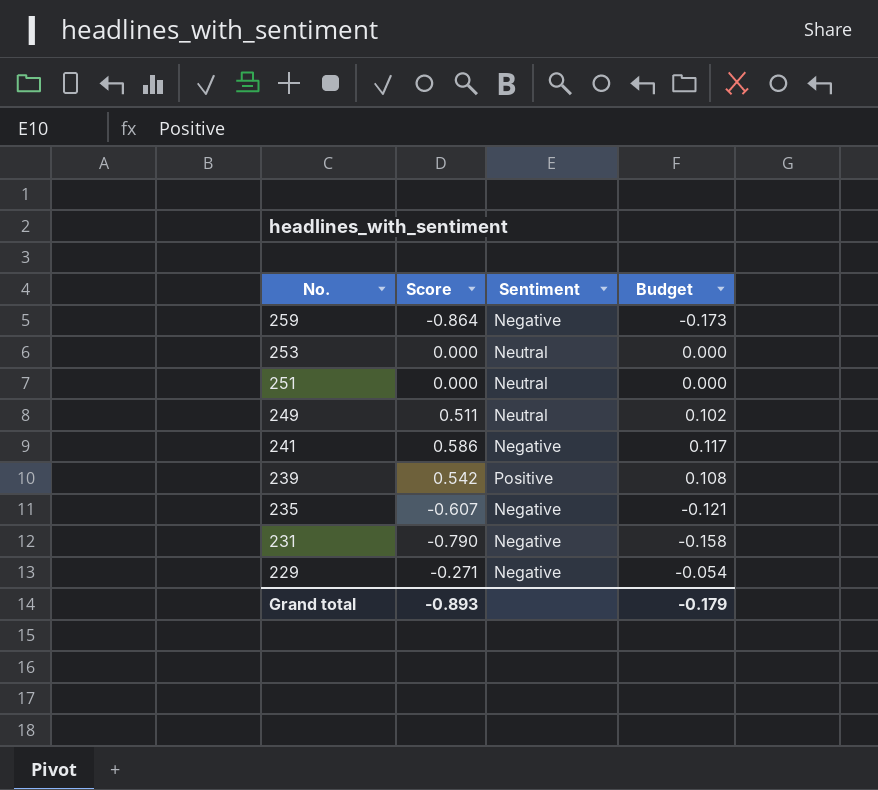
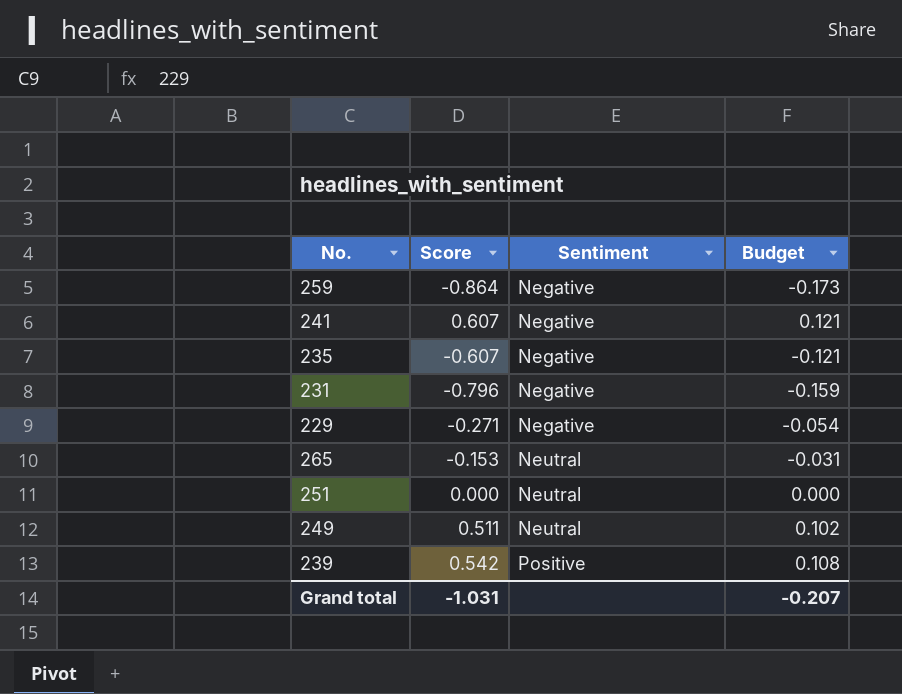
row order: No. descending -> Sentiment ascending
row 253: 0.000 | Neutral | 0.000 -> none
241 | Score: 0.586 -> 0.607
241 | Budget: 0.117 -> 0.121
231 | Score: -0.790 -> -0.796
231 | Budget: -0.158 -> -0.159
row 265: none -> -0.153 | Neutral | -0.031
Grand total | Score: -0.893 -> -1.031
Grand total | Budget: -0.179 -> -0.207

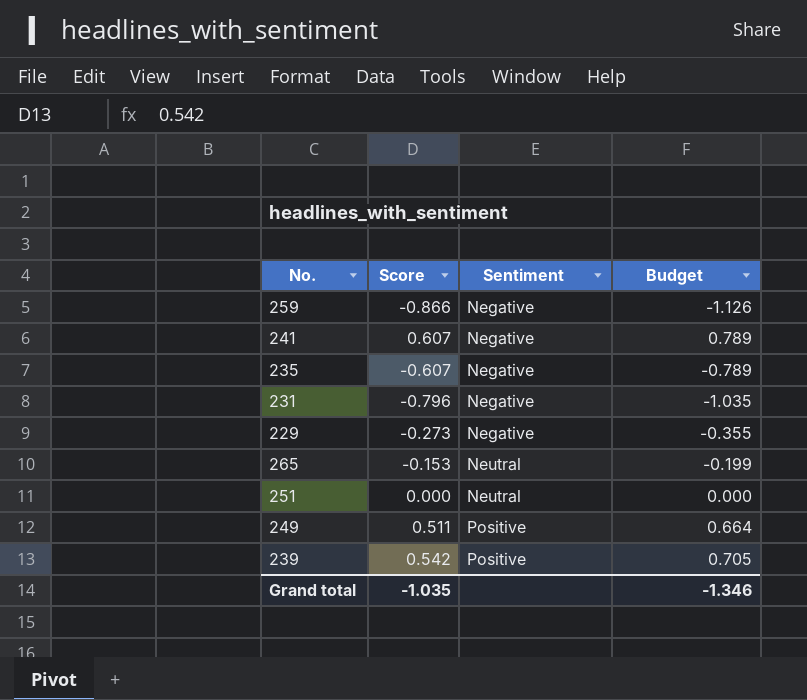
column Budget | formula: [Score] * 0.2 -> [Score] * 1.3
259 | Score: -0.864 -> -0.866
229 | Score: -0.271 -> -0.273
249 | Sentiment: Neutral -> Positive
Grand total | Score: -1.031 -> -1.035
Grand total | Budget: -0.207 -> -1.346

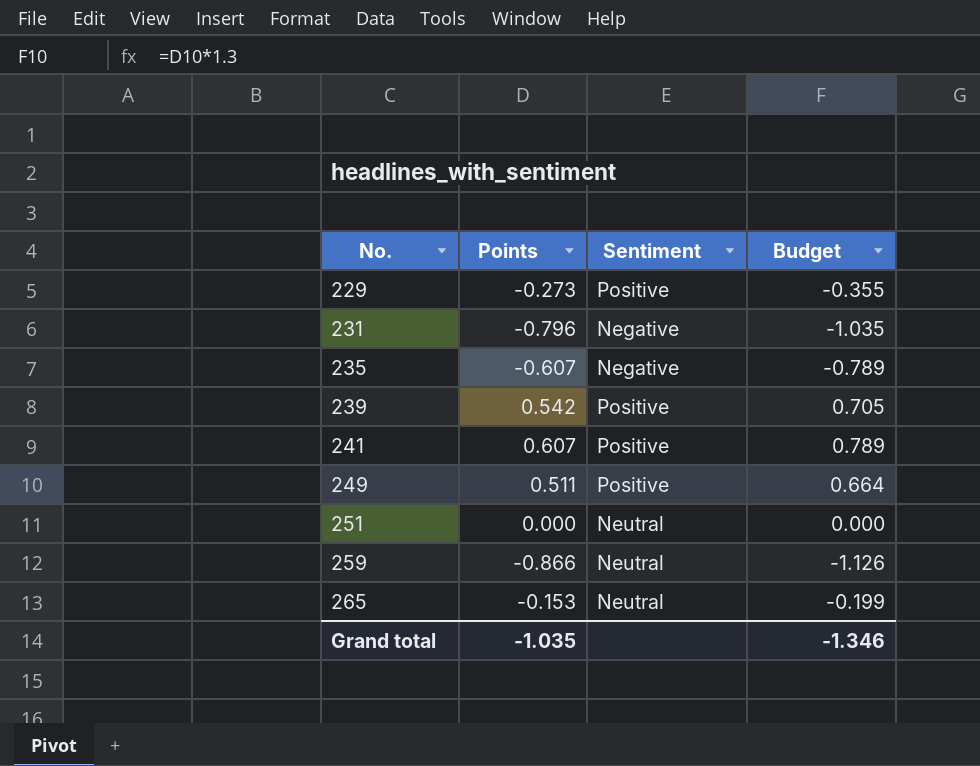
row order: Sentiment ascending -> No. ascending
column name: Score -> Points
229 | Sentiment: Negative -> Positive
241 | Sentiment: Negative -> Positive
259 | Sentiment: Negative -> Neutral

